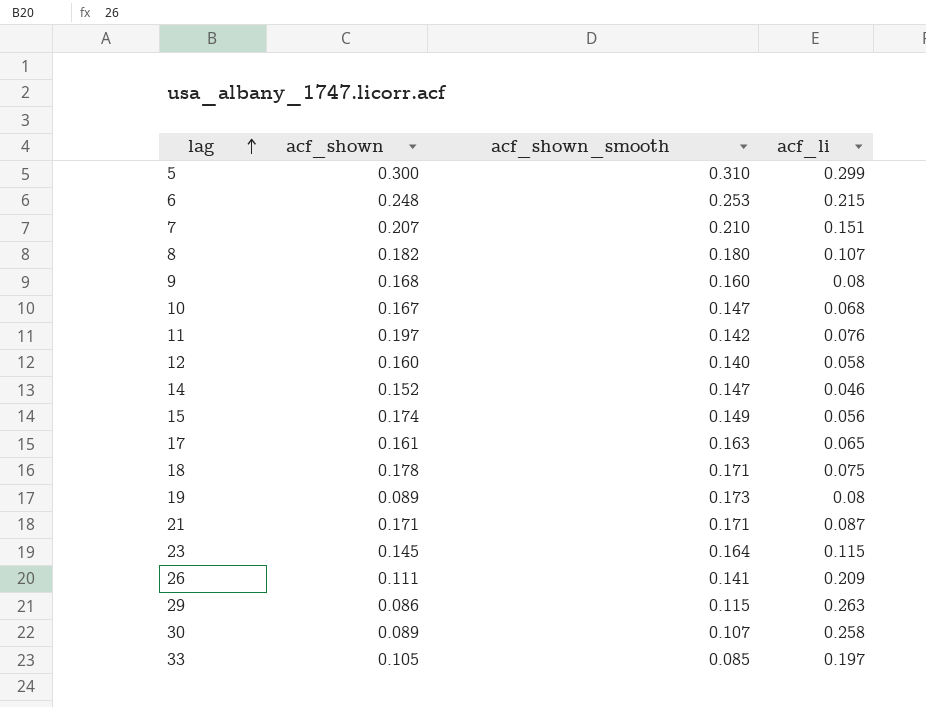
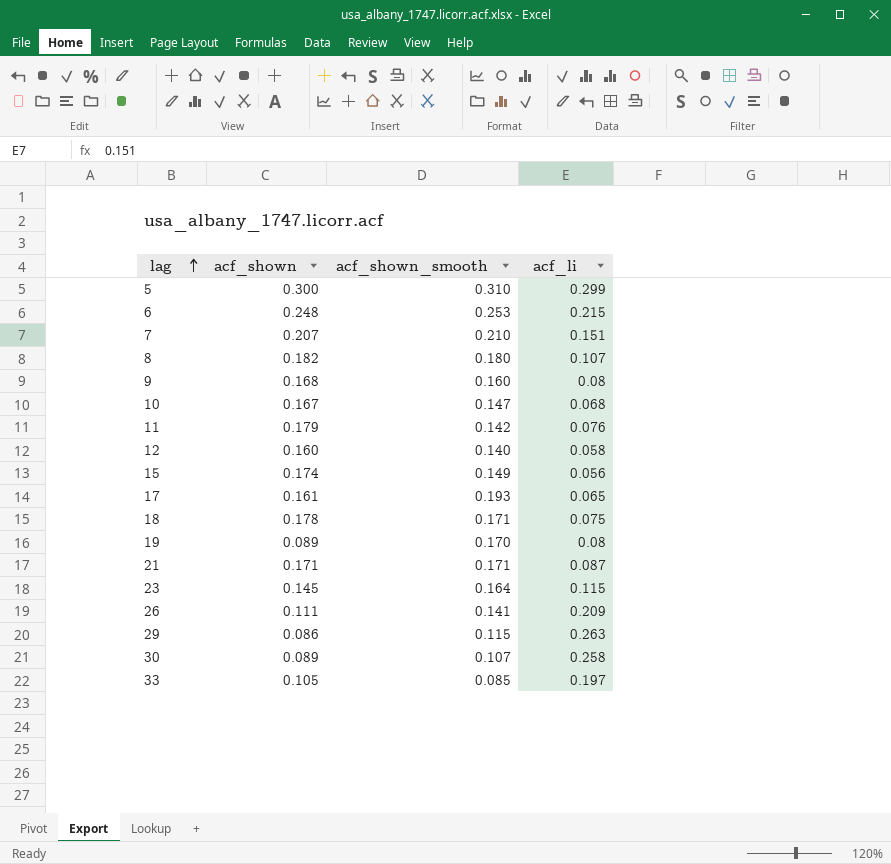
row 14: 0.152 | 0.147 | 0.046 -> none
11 | acf_shown: 0.197 -> 0.179
17 | acf_shown_smooth: 0.163 -> 0.193
19 | acf_shown_smooth: 0.173 -> 0.170

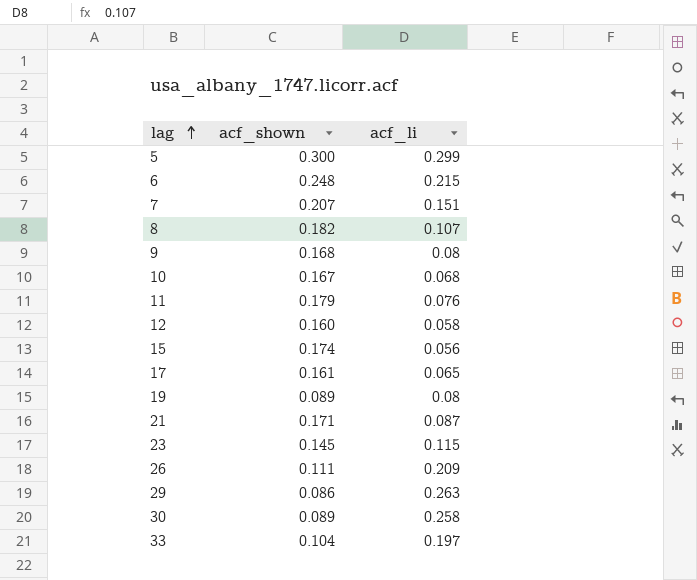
column acf_shown_smooth | position: 3 -> none
row 18: 0.178 | 0.171 | 0.075 -> none
33 | acf_shown: 0.105 -> 0.104

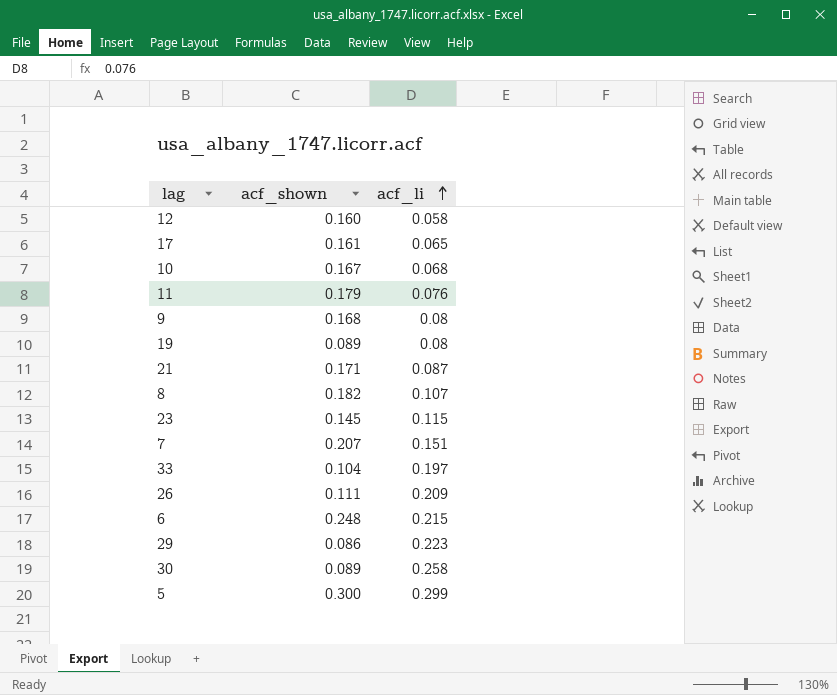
row order: lag ascending -> acf_li ascending
row 15: 0.174 | 0.056 -> none
29 | acf_li: 0.263 -> 0.223

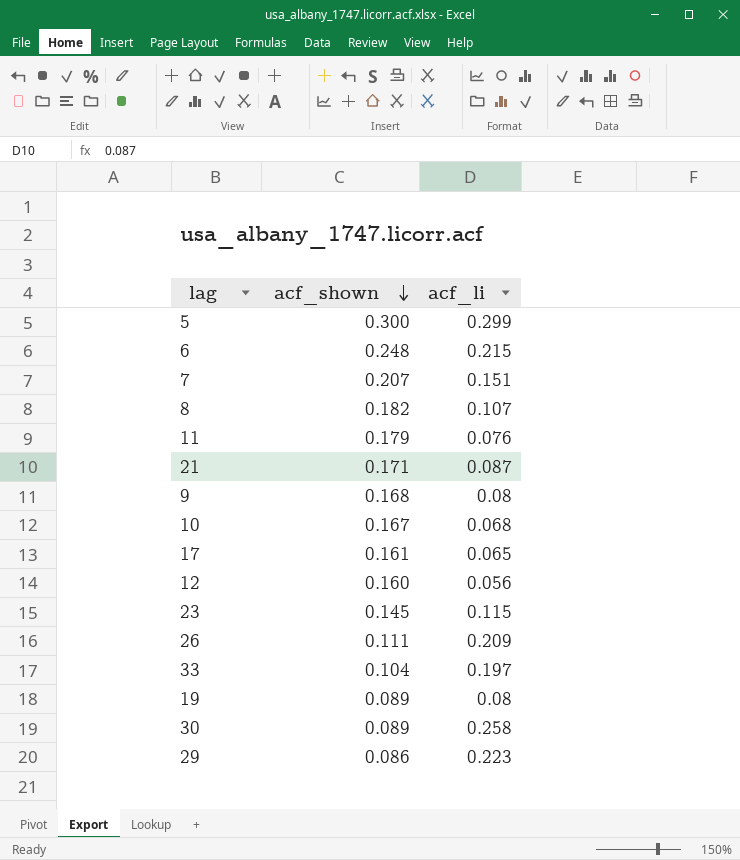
row order: acf_li ascending -> acf_shown descending
12 | acf_li: 0.058 -> 0.056

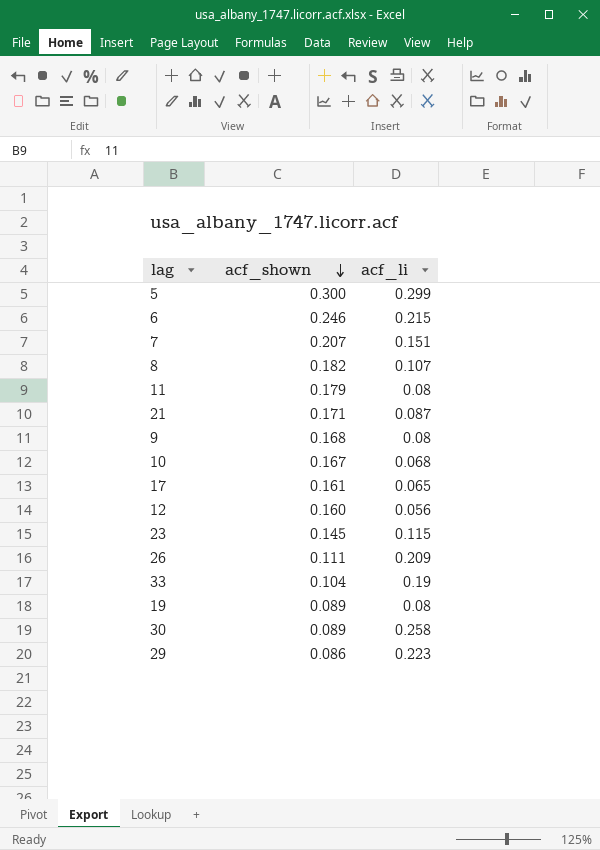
6 | acf_shown: 0.248 -> 0.246
11 | acf_li: 0.076 -> 0.08
33 | acf_li: 0.197 -> 0.19

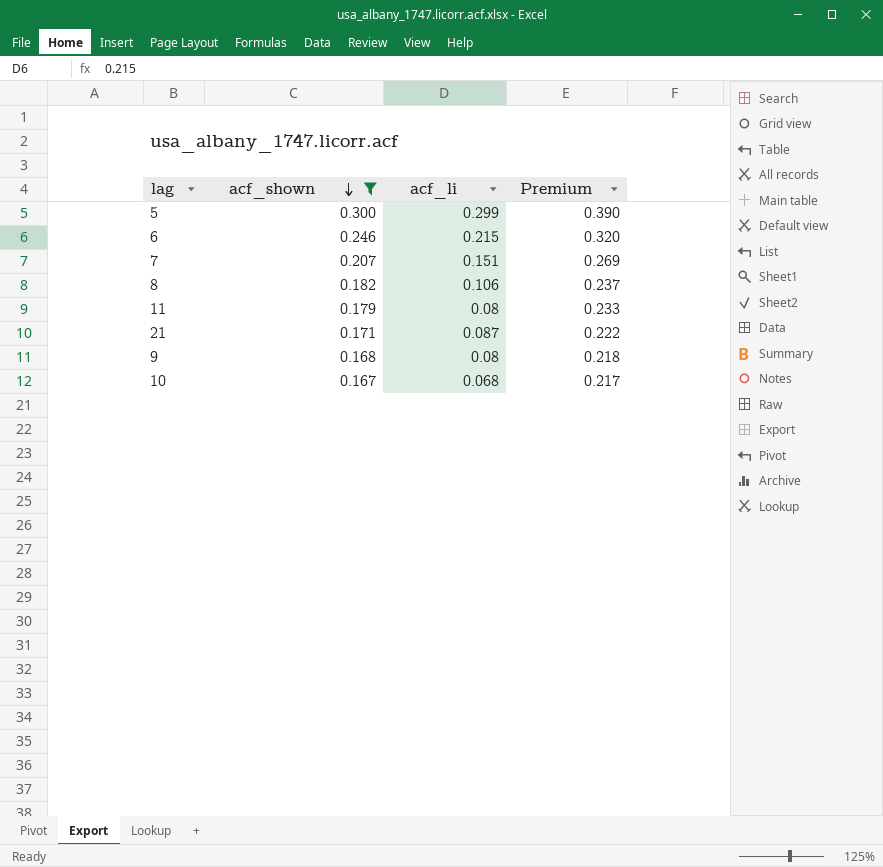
filter: none -> acf_shown >= 0.167
column Premium | formula: none -> [acf_shown] * 1.3
8 | acf_li: 0.107 -> 0.106

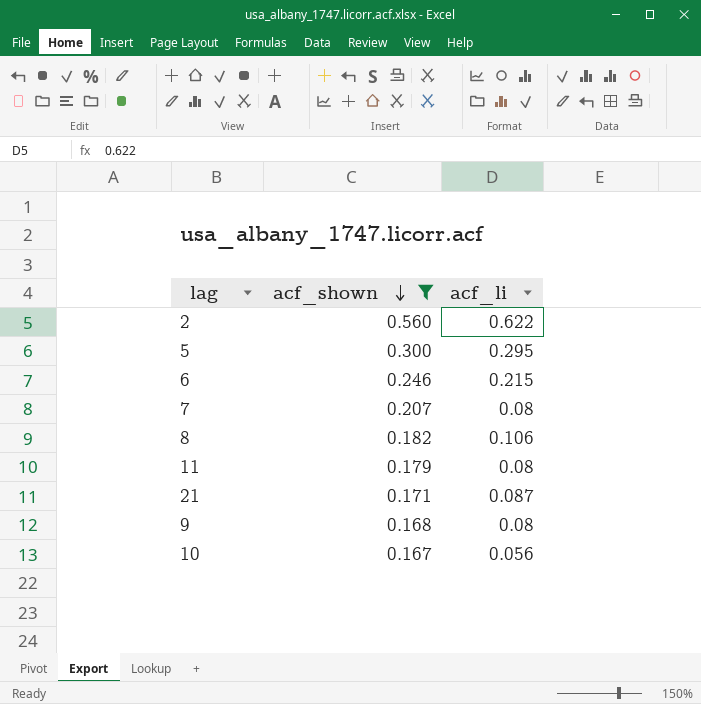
column Premium | formula: [acf_shown] * 1.3 -> none
row 2: none -> 0.560 | 0.622
5 | acf_li: 0.299 -> 0.295
7 | acf_li: 0.151 -> 0.08
10 | acf_li: 0.068 -> 0.056

